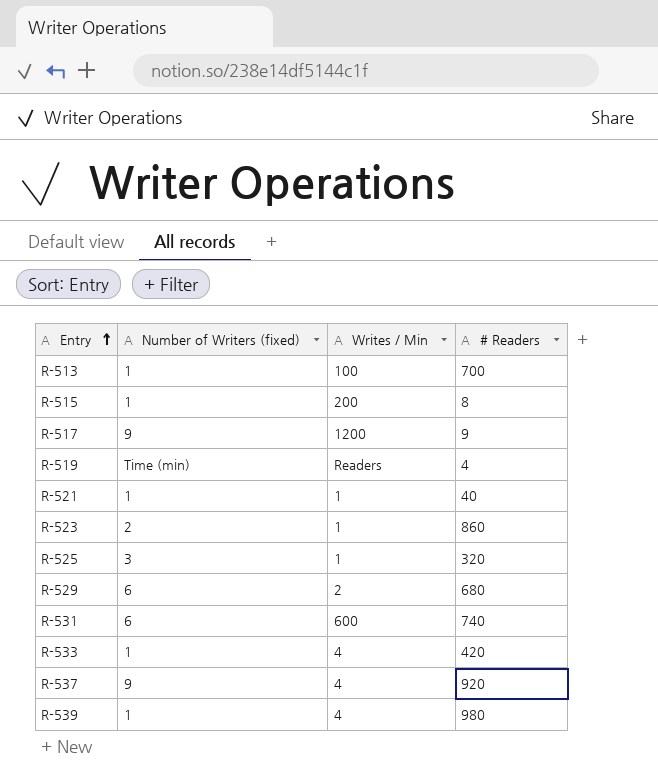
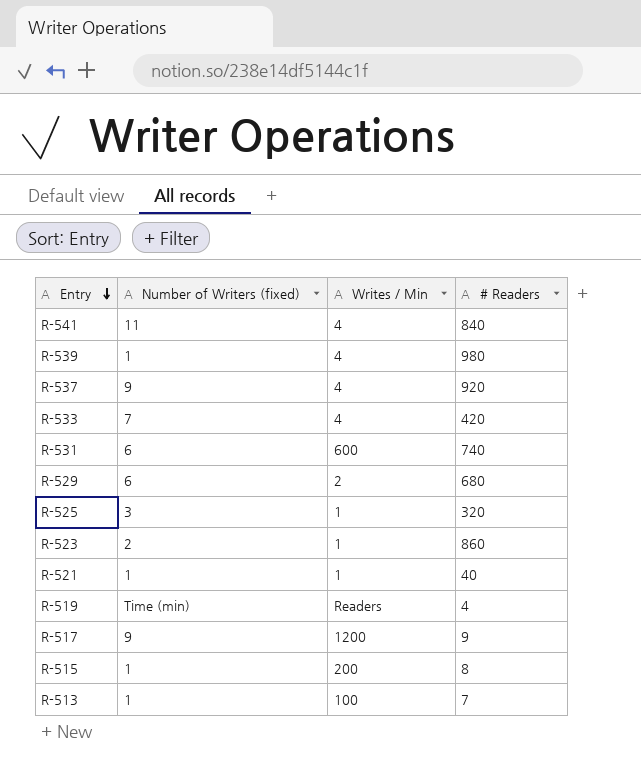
row order: Entry ascending -> Entry descending
row R-541: none -> 11 | 4 | 840
R-533 | Number of Writers (fixed): 1 -> 7
R-513 | # Readers: 700 -> 7

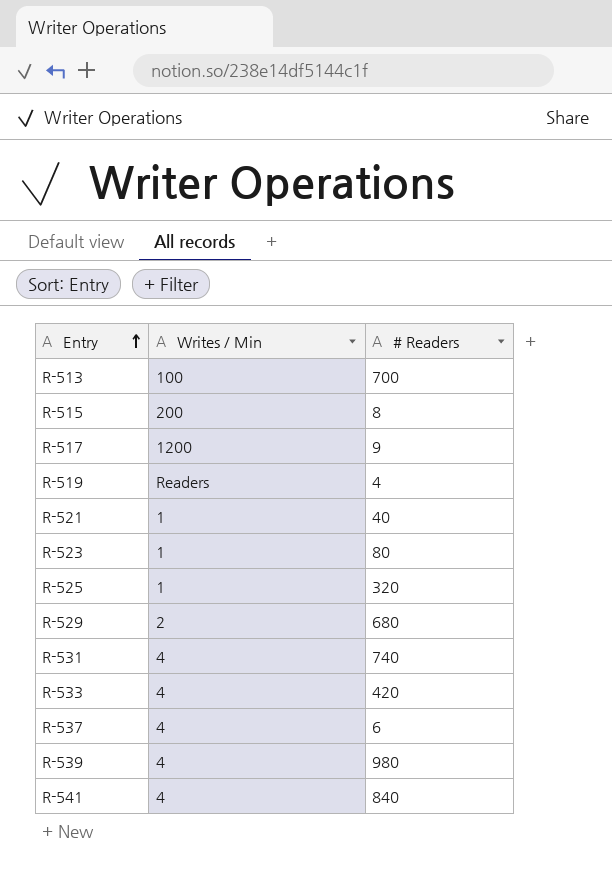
row order: Entry descending -> Entry ascending
column Number of Writers (fixed) | position: 2 -> none
R-513 | # Readers: 7 -> 700
R-523 | # Readers: 860 -> 80
R-531 | Writes / Min: 600 -> 4
R-537 | # Readers: 920 -> 6

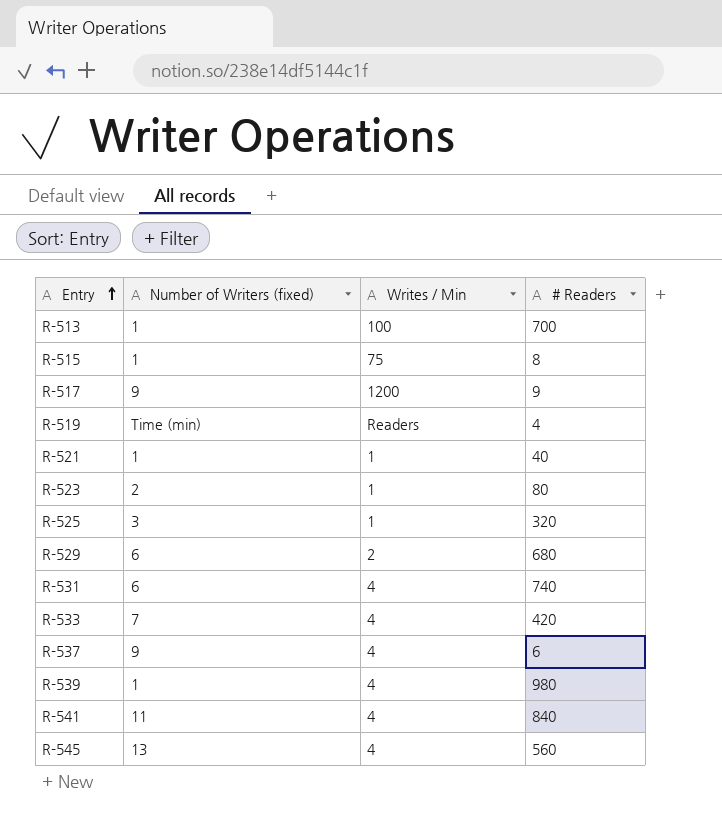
column Number of Writers (fixed) | position: none -> 2
R-515 | Writes / Min: 200 -> 75
row R-545: none -> 13 | 4 | 560

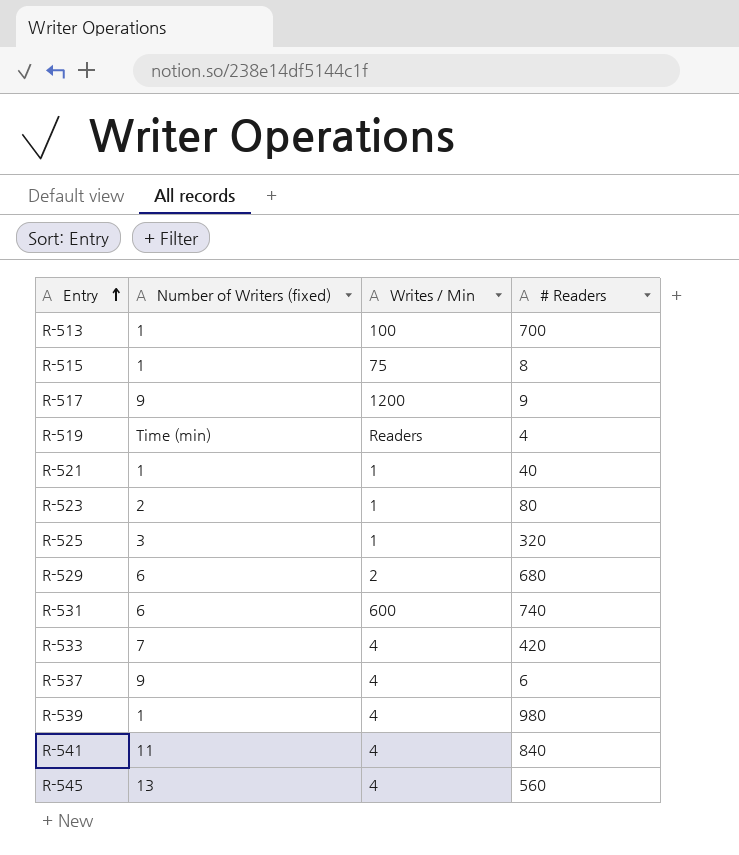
R-531 | Writes / Min: 4 -> 600

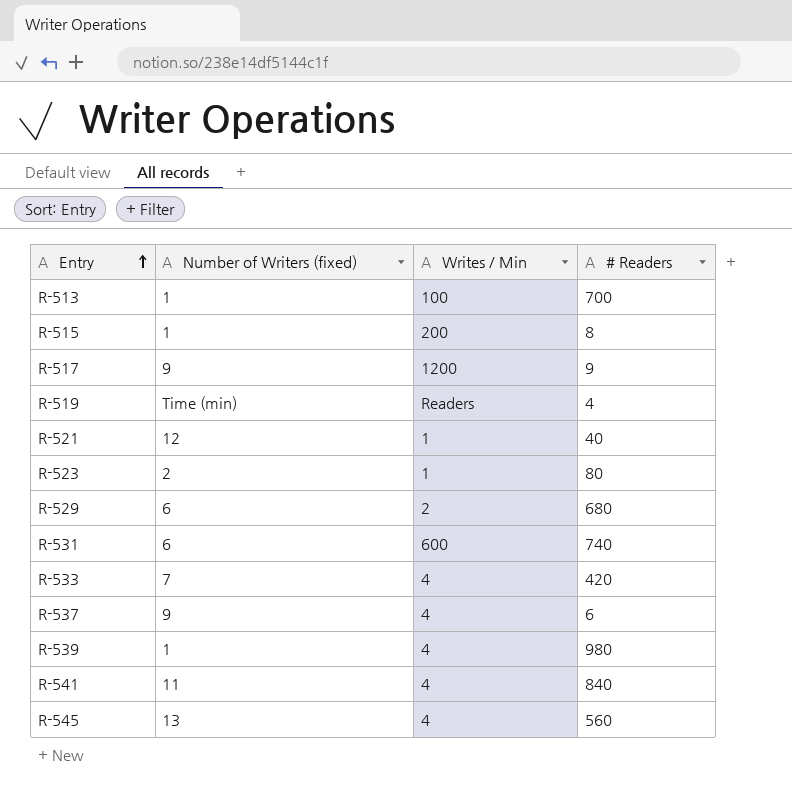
row R-525: 3 | 1 | 320 -> none
R-515 | Writes / Min: 75 -> 200
R-521 | Number of Writers (fixed): 1 -> 12

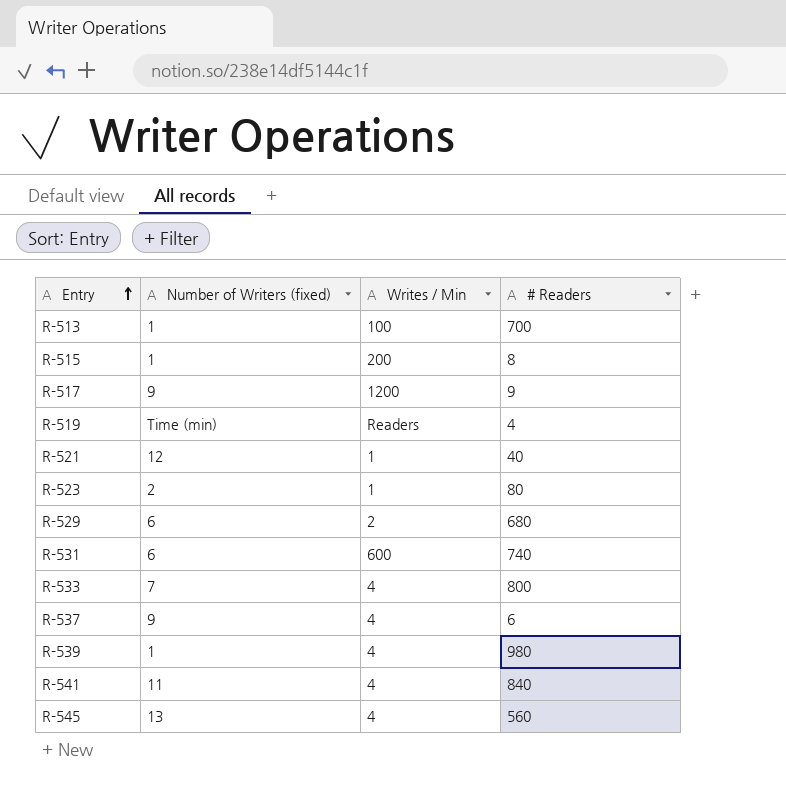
R-533 | # Readers: 420 -> 800

